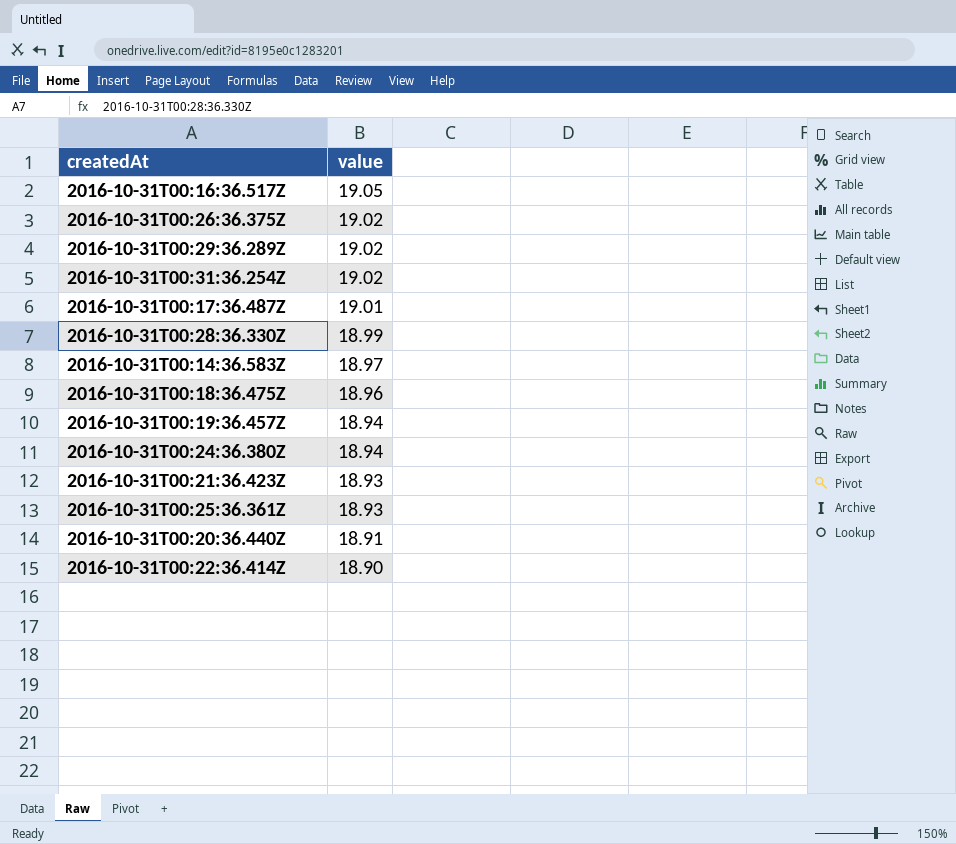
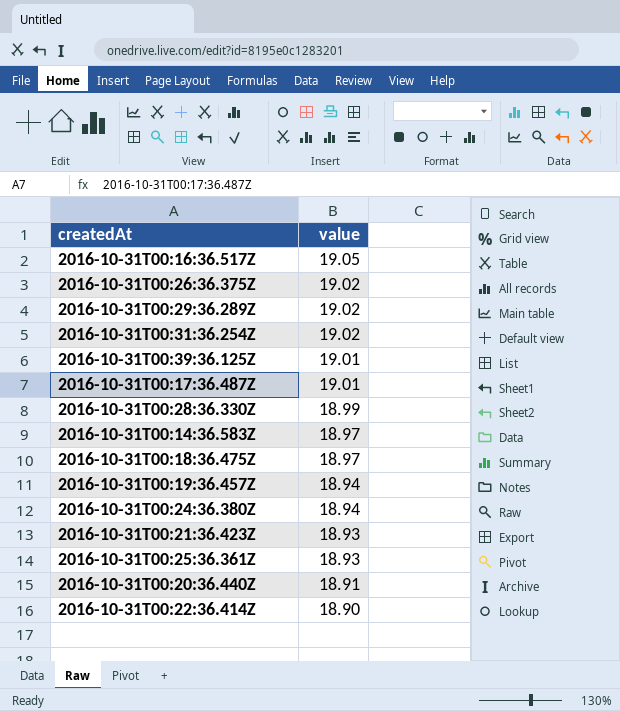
row 2016-10-31T00:39:36.125Z: none -> 19.01
2016-10-31T00:18:36.475Z | value: 18.96 -> 18.97

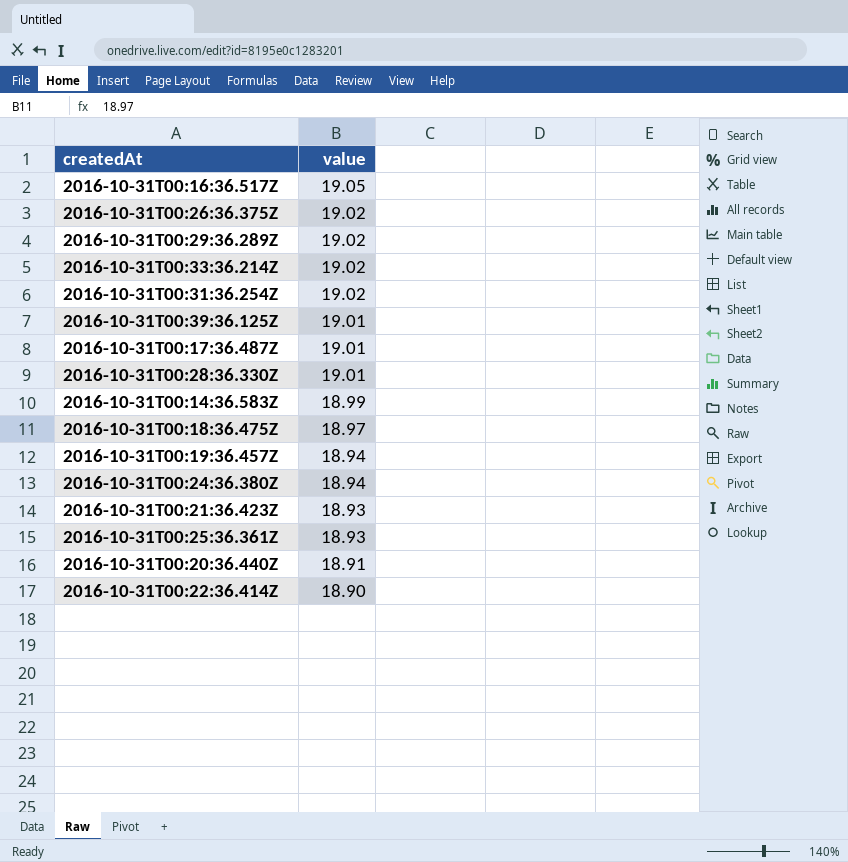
row 2016-10-31T00:33:36.214Z: none -> 19.02
2016-10-31T00:28:36.330Z | value: 18.99 -> 19.01
2016-10-31T00:14:36.583Z | value: 18.97 -> 18.99

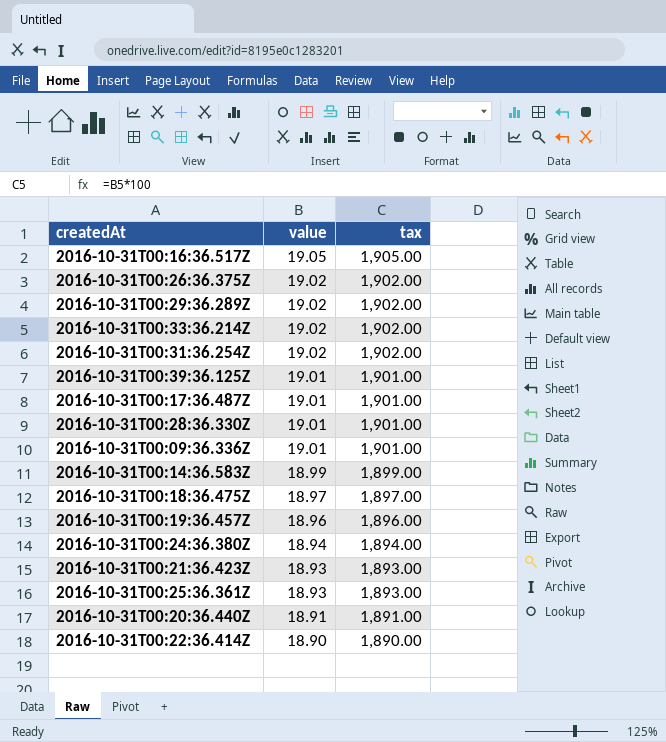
column tax | formula: none -> [value] * 100
row 2016-10-31T00:09:36.336Z: none -> 19.01 | 1,901.00
2016-10-31T00:19:36.457Z | value: 18.94 -> 18.96

